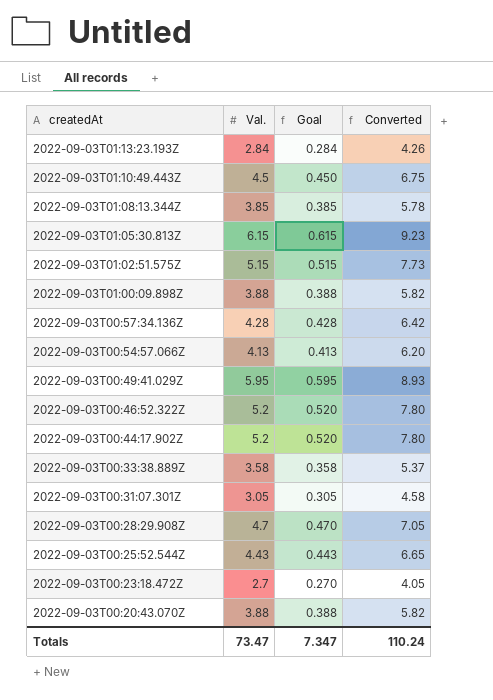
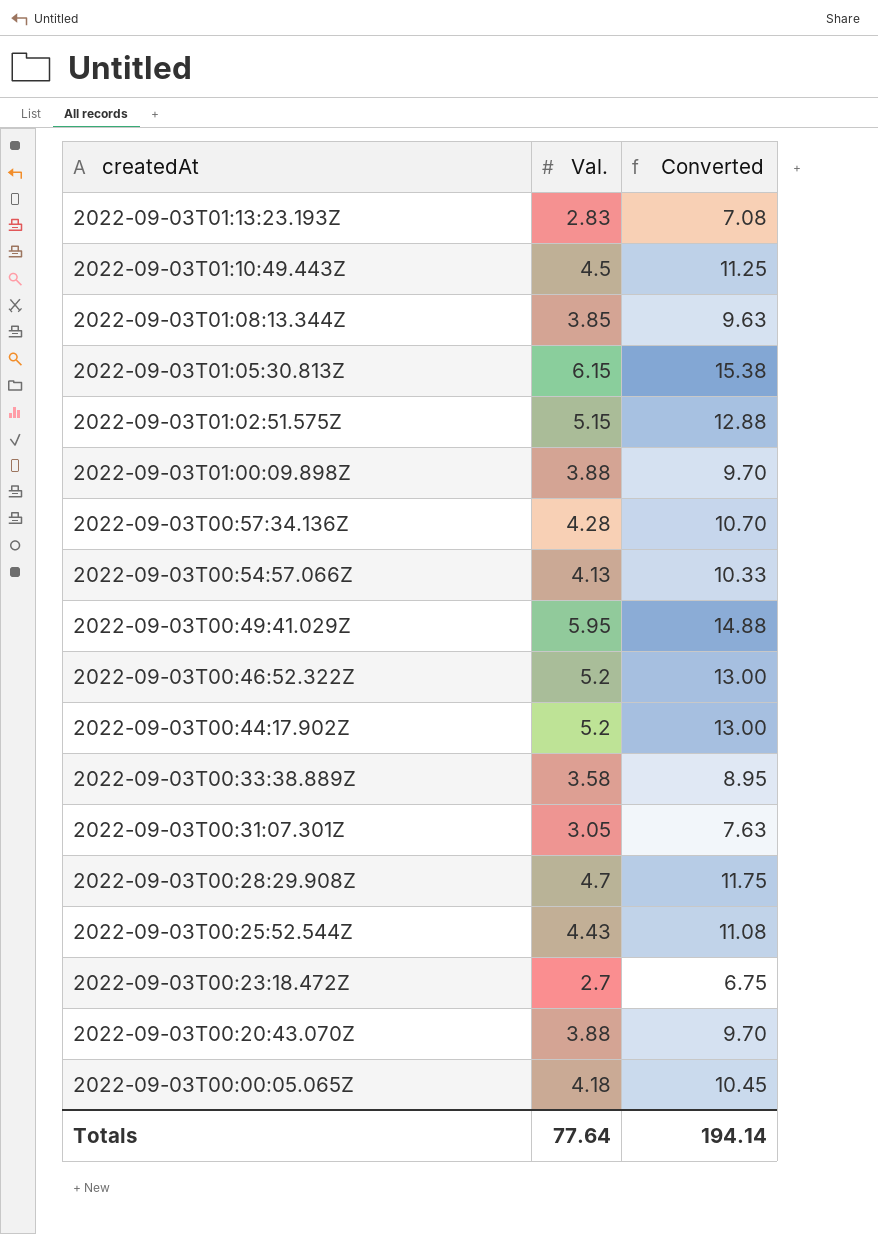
column Goal | formula: [Val.] * 0.1 -> none
column Converted | formula: [Val.] * 1.5 -> [Val.] * 2.5
2022-09-03T01:13:23.193Z | Val.: 2.84 -> 2.83
row 2022-09-03T00:00:05.065Z: none -> 4.18 | 10.45
Totals | Val.: 73.47 -> 77.64
Totals | Converted: 110.24 -> 194.14

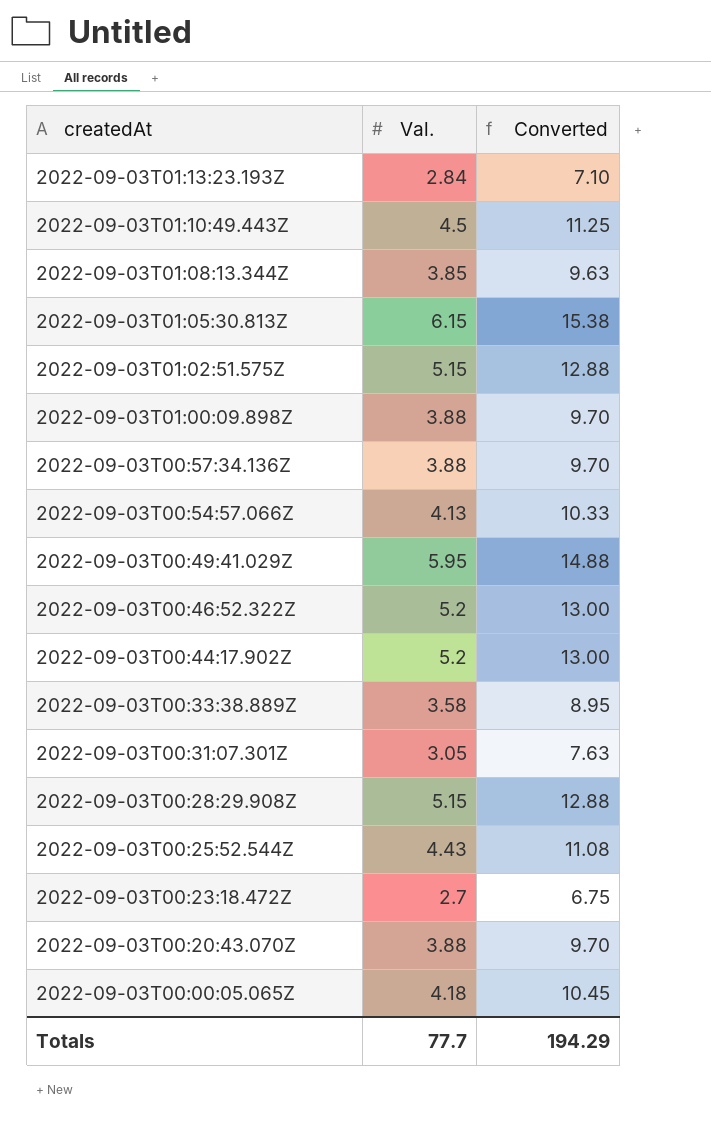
2022-09-03T01:13:23.193Z | Val.: 2.83 -> 2.84
2022-09-03T01:13:23.193Z | Converted: 7.08 -> 7.10
2022-09-03T00:57:34.136Z | Val.: 4.28 -> 3.88
2022-09-03T00:57:34.136Z | Converted: 10.70 -> 9.70
2022-09-03T00:28:29.908Z | Val.: 4.7 -> 5.15
2022-09-03T00:28:29.908Z | Converted: 11.75 -> 12.88
Totals | Val.: 77.64 -> 77.7
Totals | Converted: 194.14 -> 194.29

